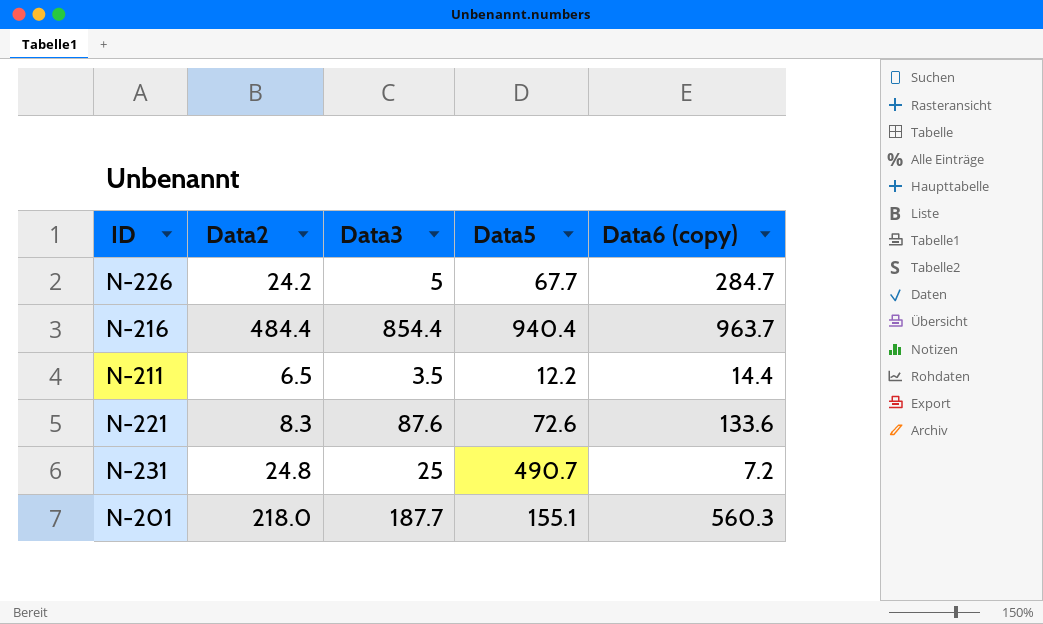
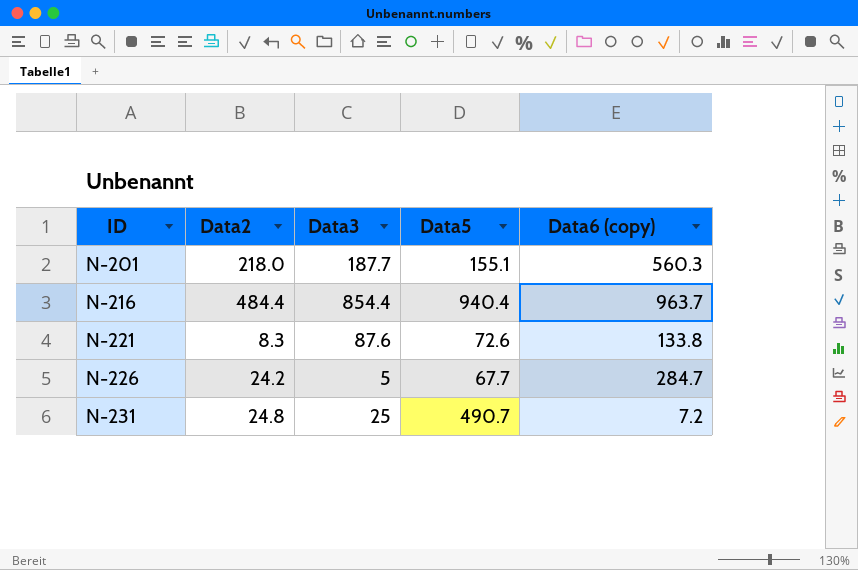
row order: none -> ID ascending
row N-211: 6.5 | 3.5 | 12.2 | 14.4 -> none
N-221 | Data6 (copy): 133.6 -> 133.8

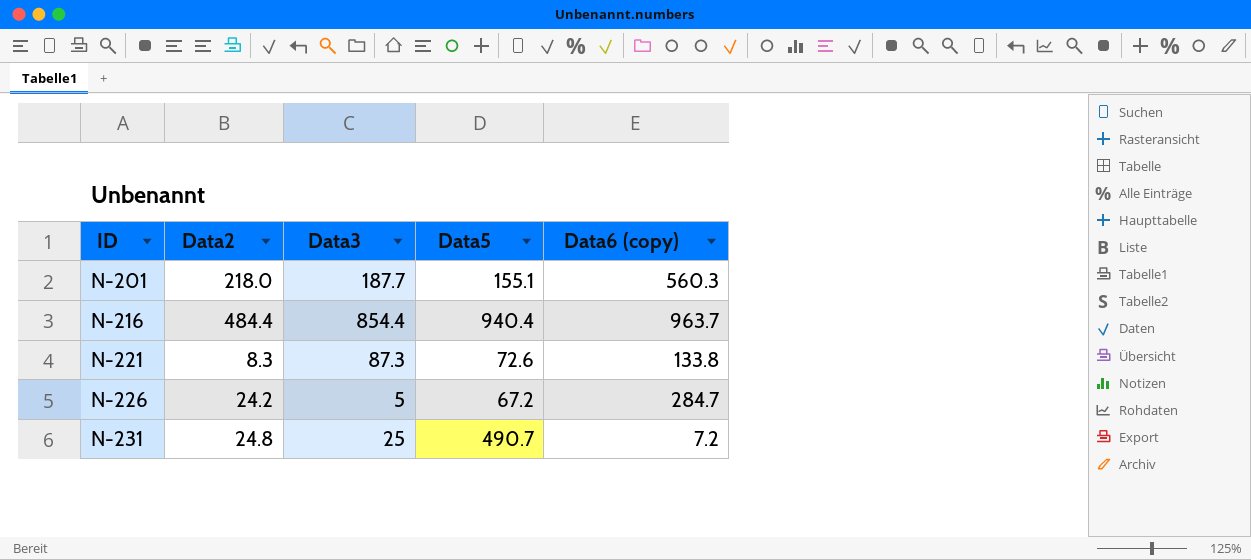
N-221 | Data3: 87.6 -> 87.3
N-226 | Data5: 67.7 -> 67.2

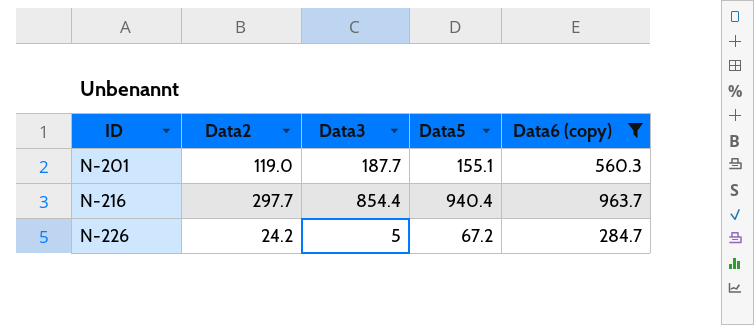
filter: none -> Data6 (copy) >= 284.7
N-201 | Data2: 218.0 -> 119.0
N-216 | Data2: 484.4 -> 297.7

